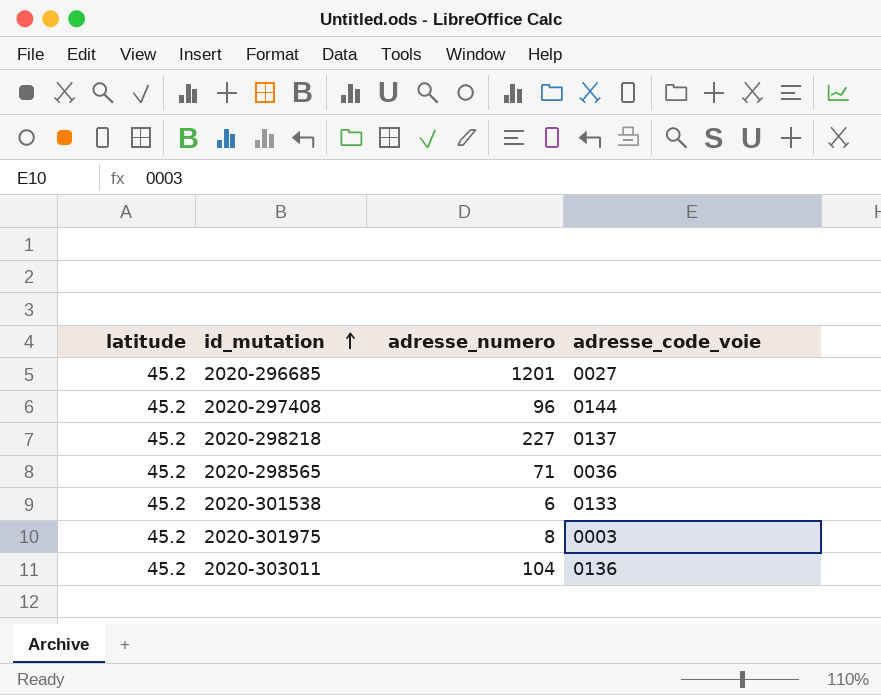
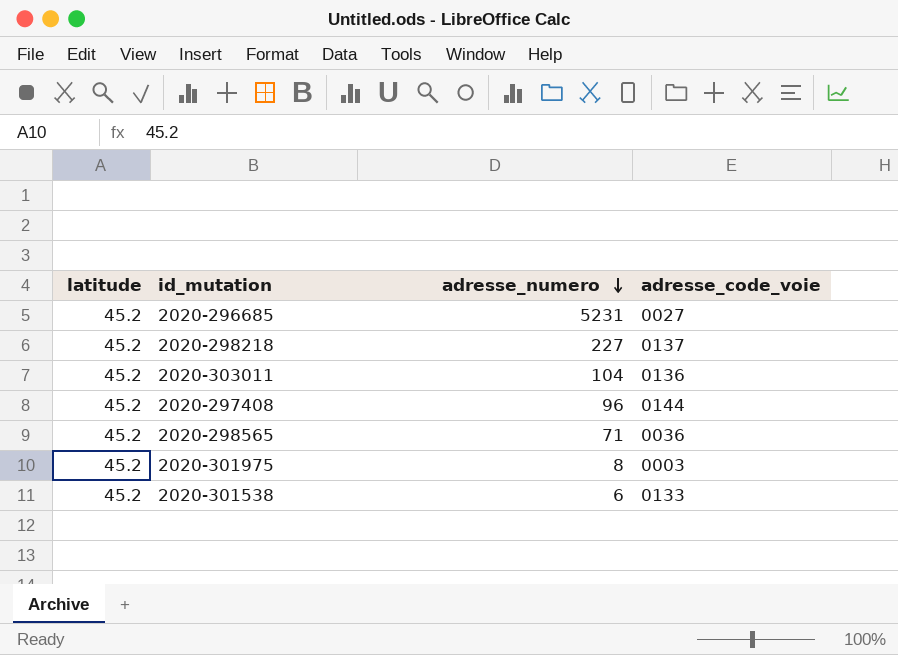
row order: id_mutation ascending -> adresse_numero descending
2020-296685 | adresse_numero: 1201 -> 5231

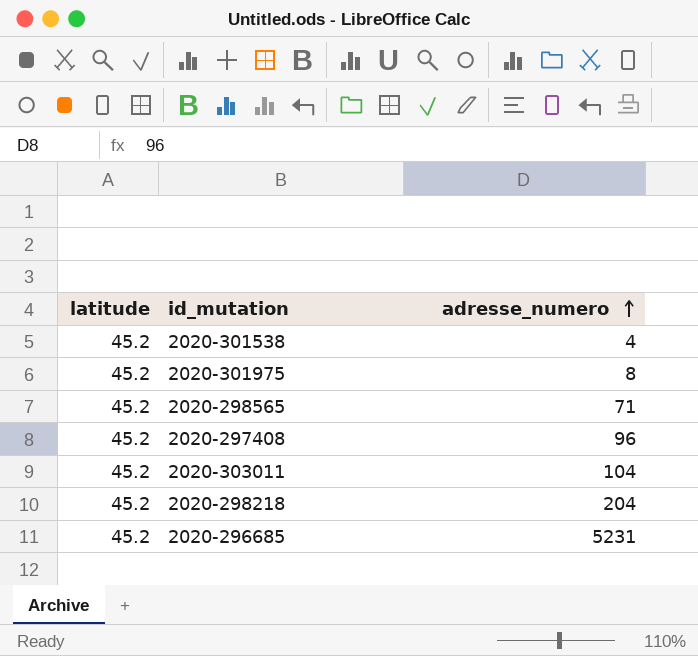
row order: adresse_numero descending -> adresse_numero ascending
column adresse_code_voie | position: 4 -> none
2020-301538 | adresse_numero: 6 -> 4
2020-298218 | adresse_numero: 227 -> 204

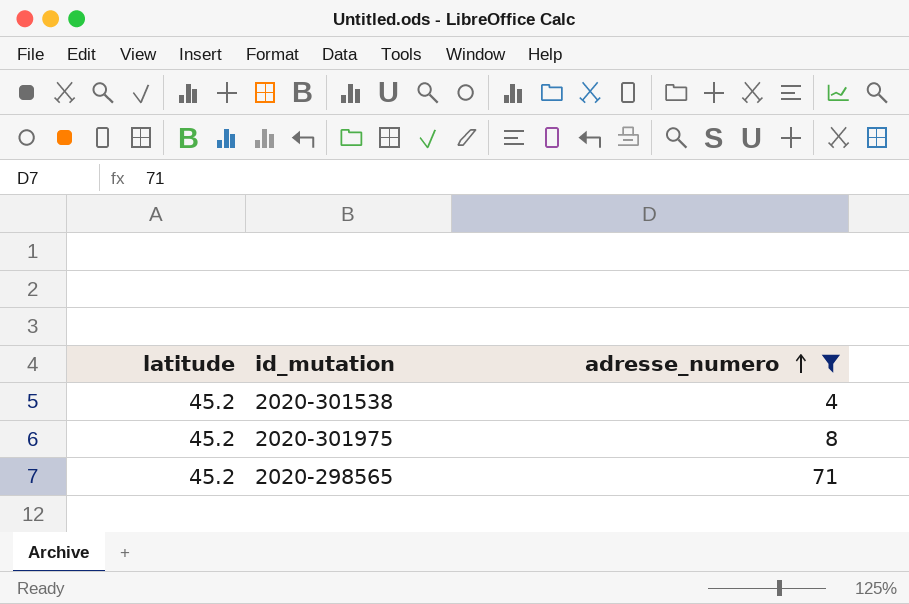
filter: none -> adresse_numero <= 71

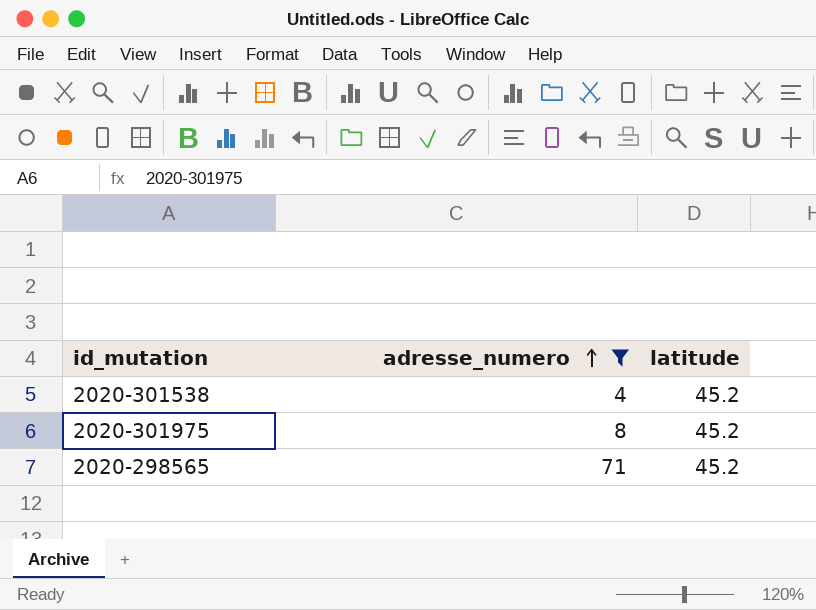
column latitude | position: 1 -> 3

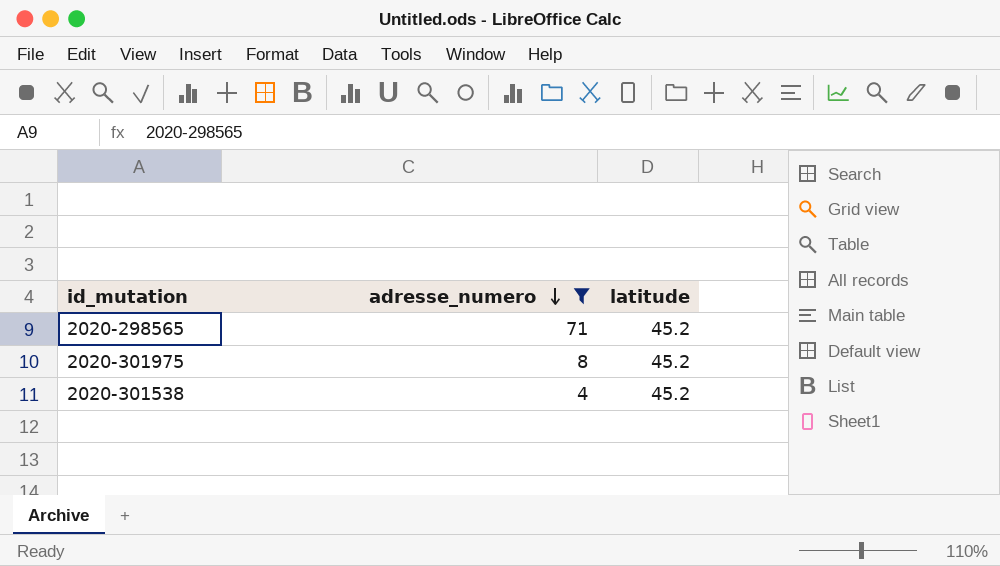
row order: adresse_numero ascending -> adresse_numero descending

